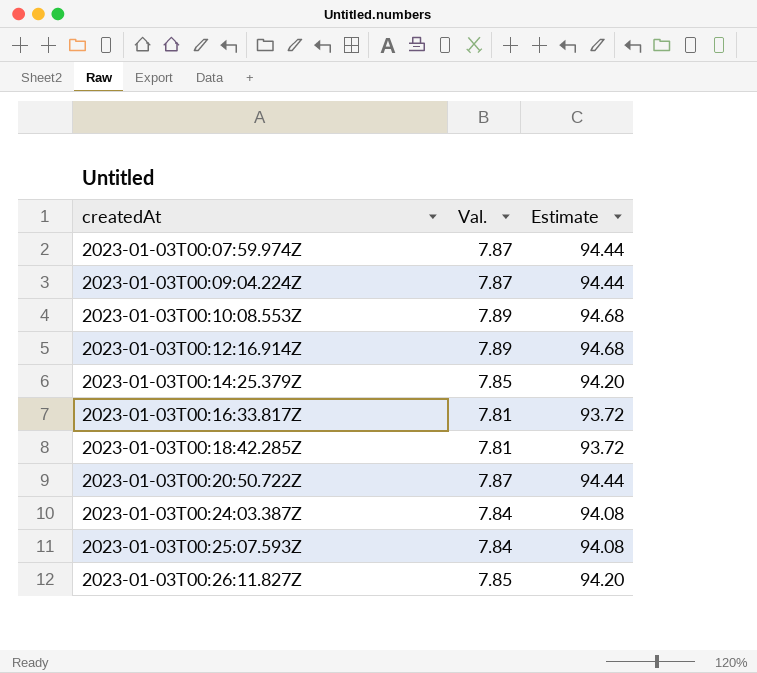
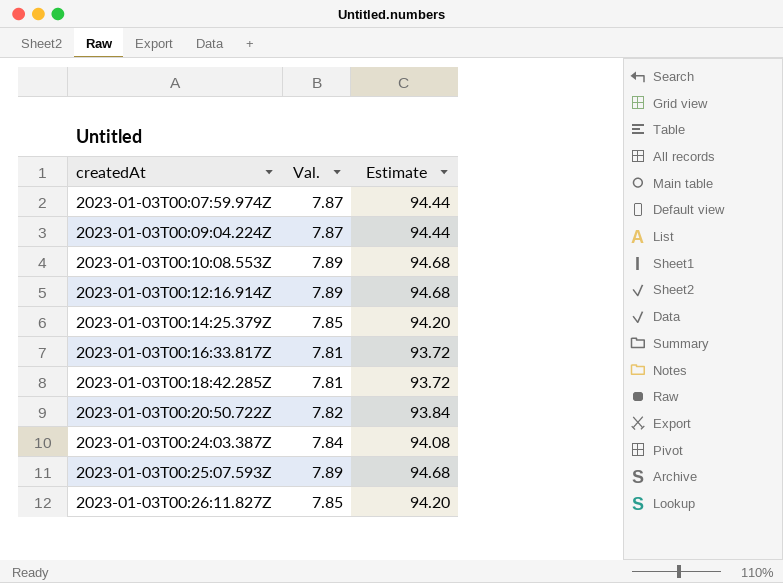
2023-01-03T00:20:50.722Z | Val.: 7.87 -> 7.82
2023-01-03T00:20:50.722Z | Estimate: 94.44 -> 93.84
2023-01-03T00:25:07.593Z | Val.: 7.84 -> 7.89
2023-01-03T00:25:07.593Z | Estimate: 94.08 -> 94.68

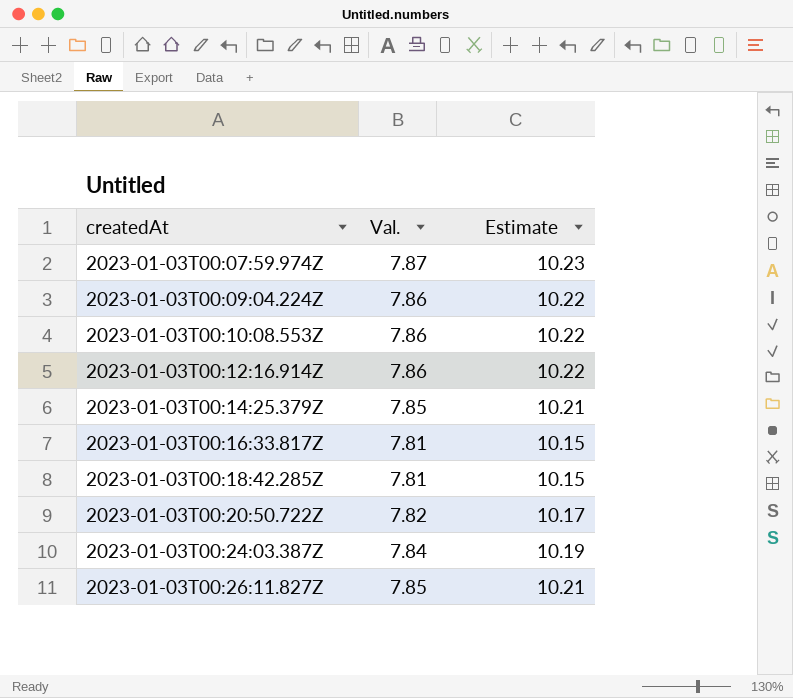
column Estimate | formula: [Val.] * 12 -> [Val.] * 1.3
row 2023-01-03T00:25:07.593Z: 7.89 | 94.68 -> none
2023-01-03T00:09:04.224Z | Val.: 7.87 -> 7.86
2023-01-03T00:10:08.553Z | Val.: 7.89 -> 7.86
2023-01-03T00:12:16.914Z | Val.: 7.89 -> 7.86

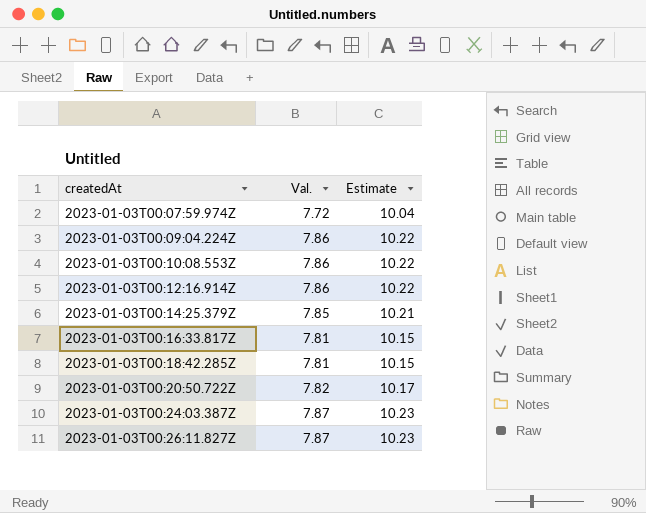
2023-01-03T00:07:59.974Z | Val.: 7.87 -> 7.72
2023-01-03T00:07:59.974Z | Estimate: 10.23 -> 10.04
2023-01-03T00:24:03.387Z | Val.: 7.84 -> 7.87
2023-01-03T00:24:03.387Z | Estimate: 10.19 -> 10.23
2023-01-03T00:26:11.827Z | Val.: 7.85 -> 7.87
2023-01-03T00:26:11.827Z | Estimate: 10.21 -> 10.23

